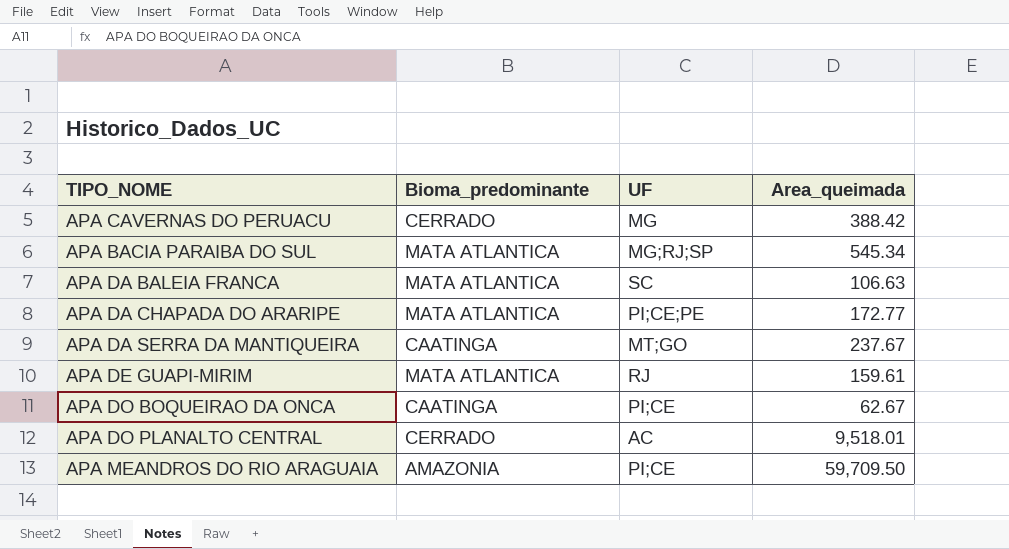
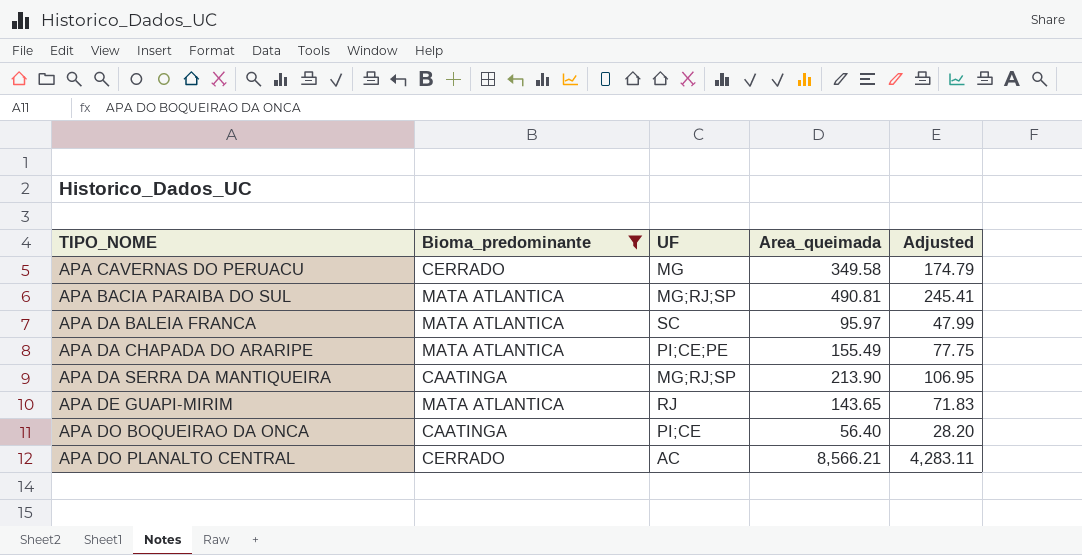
filter: none -> Bioma_predominante != AMAZONIA
column Adjusted | formula: none -> [Area_queimada] * 0.5
APA CAVERNAS DO PERUACU | Area_queimada: 388.42 -> 349.58
APA BACIA PARAIBA DO SUL | Area_queimada: 545.34 -> 490.81
APA DA BALEIA FRANCA | Area_queimada: 106.63 -> 95.97
APA DA CHAPADA DO ARARIPE | Area_queimada: 172.77 -> 155.49
APA DA SERRA DA MANTIQUEIRA | UF: MT;GO -> MG;RJ;SP
APA DA SERRA DA MANTIQUEIRA | Area_queimada: 237.67 -> 213.90
APA DE GUAPI-MIRIM | Area_queimada: 159.61 -> 143.65
APA DO BOQUEIRAO DA ONCA | Area_queimada: 62.67 -> 56.40
APA DO PLANALTO CENTRAL | Area_queimada: 9,518.01 -> 8,566.21

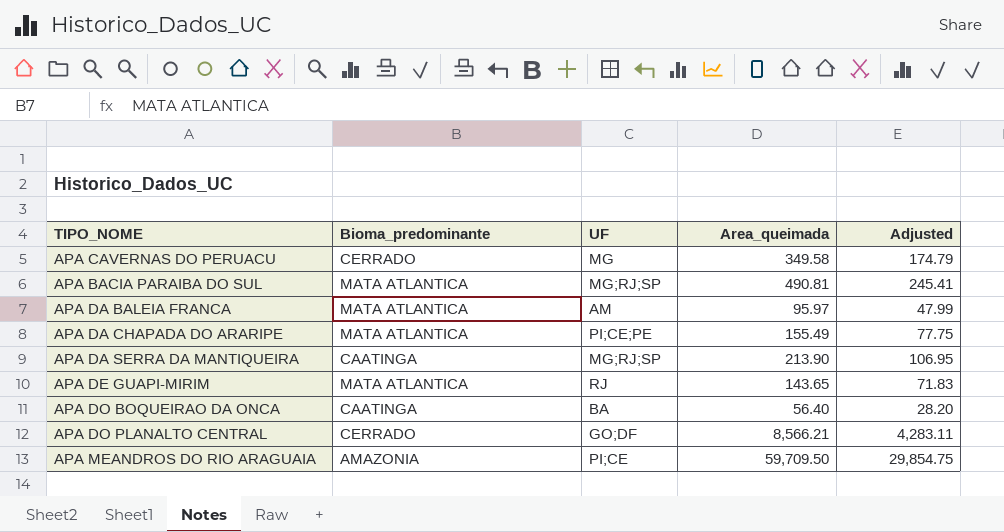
filter: Bioma_predominante != AMAZONIA -> none
APA DA BALEIA FRANCA | UF: SC -> AM
APA DO BOQUEIRAO DA ONCA | UF: PI;CE -> BA
APA DO PLANALTO CENTRAL | UF: AC -> GO;DF

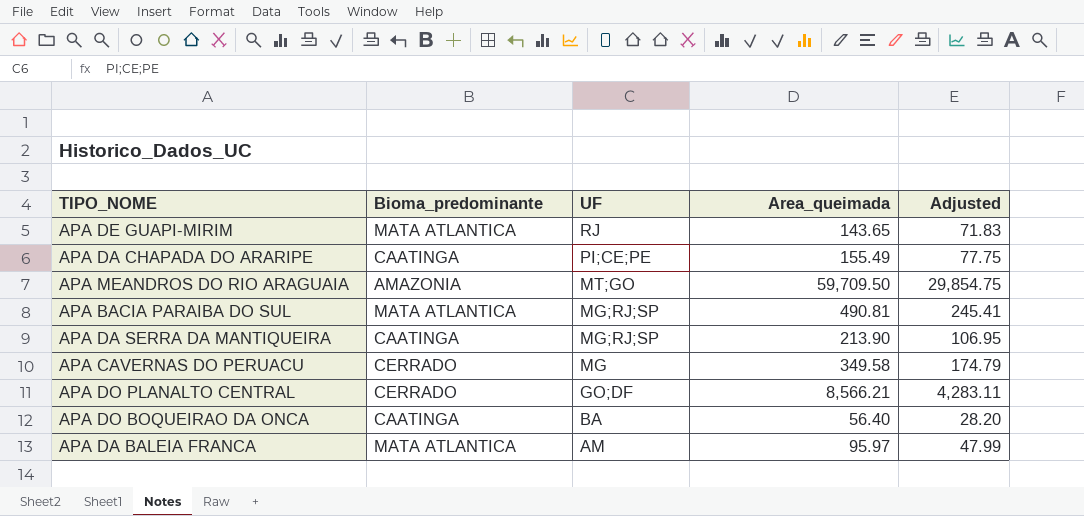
row order: none -> UF descending
APA DA CHAPADA DO ARARIPE | Bioma_predominante: MATA ATLANTICA -> CAATINGA
APA MEANDROS DO RIO ARAGUAIA | UF: PI;CE -> MT;GO

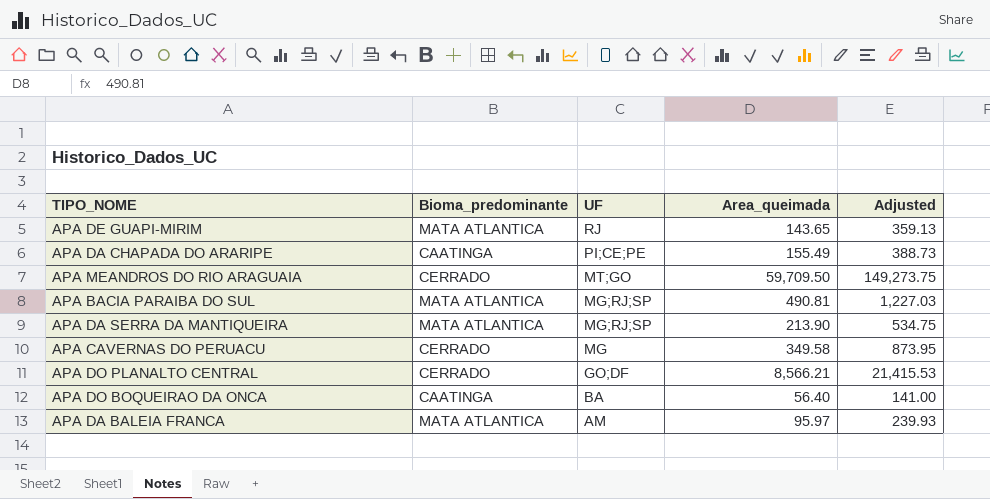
column Adjusted | formula: [Area_queimada] * 0.5 -> [Area_queimada] * 2.5
APA MEANDROS DO RIO ARAGUAIA | Bioma_predominante: AMAZONIA -> CERRADO
APA DA SERRA DA MANTIQUEIRA | Bioma_predominante: CAATINGA -> MATA ATLANTICA

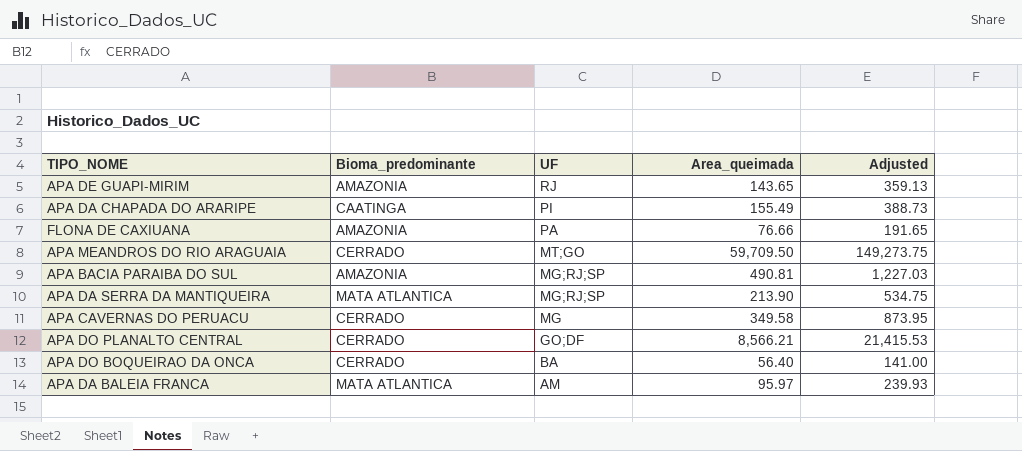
APA DE GUAPI-MIRIM | Bioma_predominante: MATA ATLANTICA -> AMAZONIA
APA DA CHAPADA DO ARARIPE | UF: PI;CE;PE -> PI
row FLONA DE CAXIUANA: none -> AMAZONIA | PA | 76.66 | 191.65
APA BACIA PARAIBA DO SUL | Bioma_predominante: MATA ATLANTICA -> AMAZONIA
APA DO BOQUEIRAO DA ONCA | Bioma_predominante: CAATINGA -> CERRADO

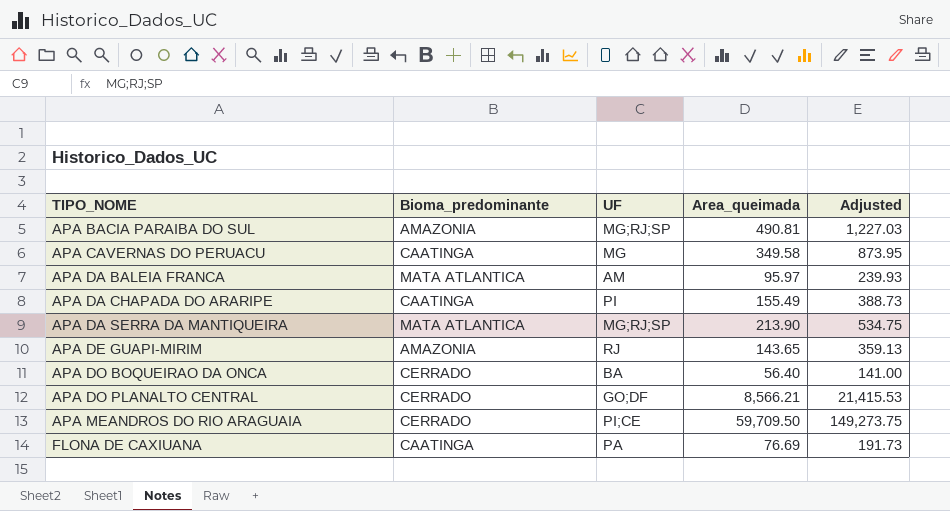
row order: UF descending -> TIPO_NOME ascending
APA CAVERNAS DO PERUACU | Bioma_predominante: CERRADO -> CAATINGA
APA MEANDROS DO RIO ARAGUAIA | UF: MT;GO -> PI;CE
FLONA DE CAXIUANA | Bioma_predominante: AMAZONIA -> CAATINGA
FLONA DE CAXIUANA | Area_queimada: 76.66 -> 76.69
FLONA DE CAXIUANA | Adjusted: 191.65 -> 191.73

